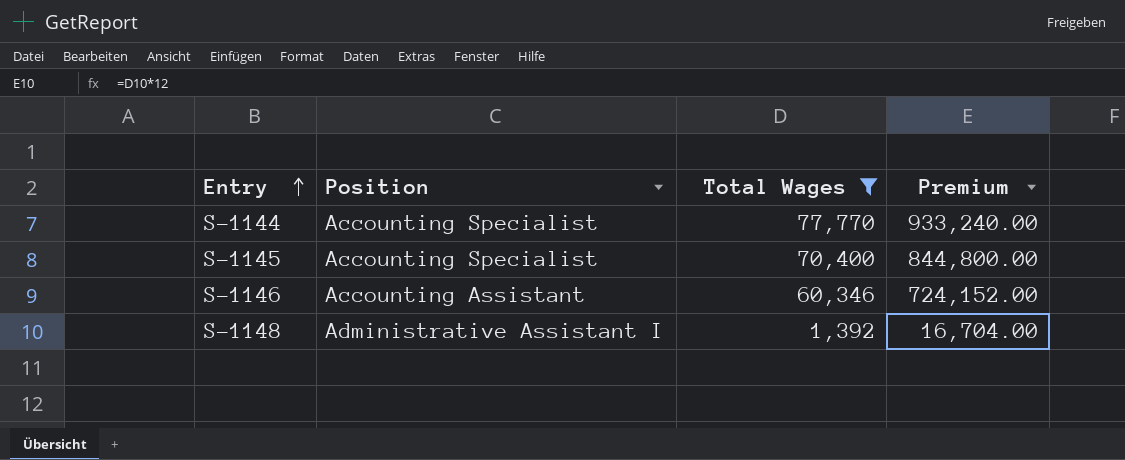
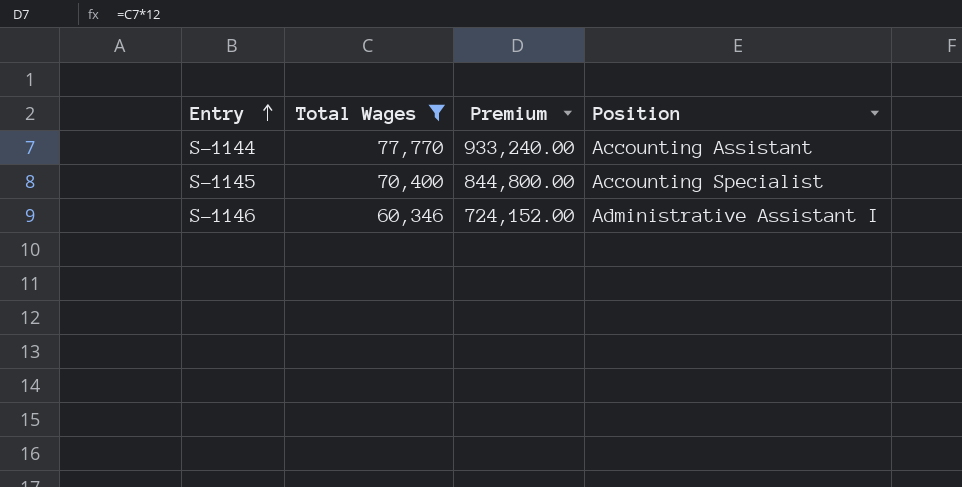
column Position | position: 2 -> 4
row S-1148: Administrative Assistant I | 1,392 | 16,704.00 -> none
S-1144 | Position: Accounting Specialist -> Accounting Assistant
S-1146 | Position: Accounting Assistant -> Administrative Assistant I

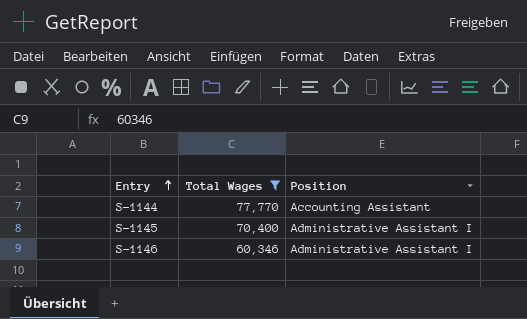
column Premium | formula: [Total Wages] * 12 -> none
S-1145 | Position: Accounting Specialist -> Administrative Assistant I

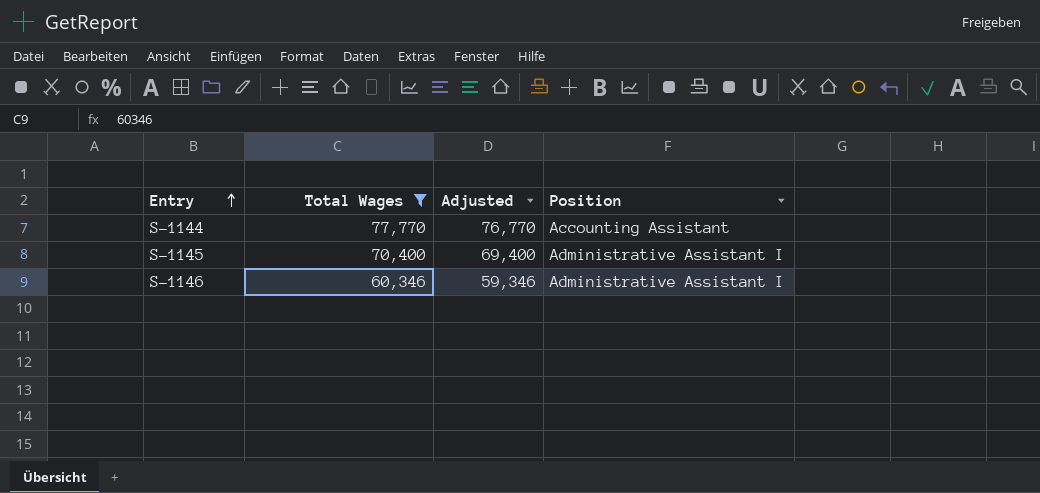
column Adjusted | formula: none -> [Total Wages] - 1000

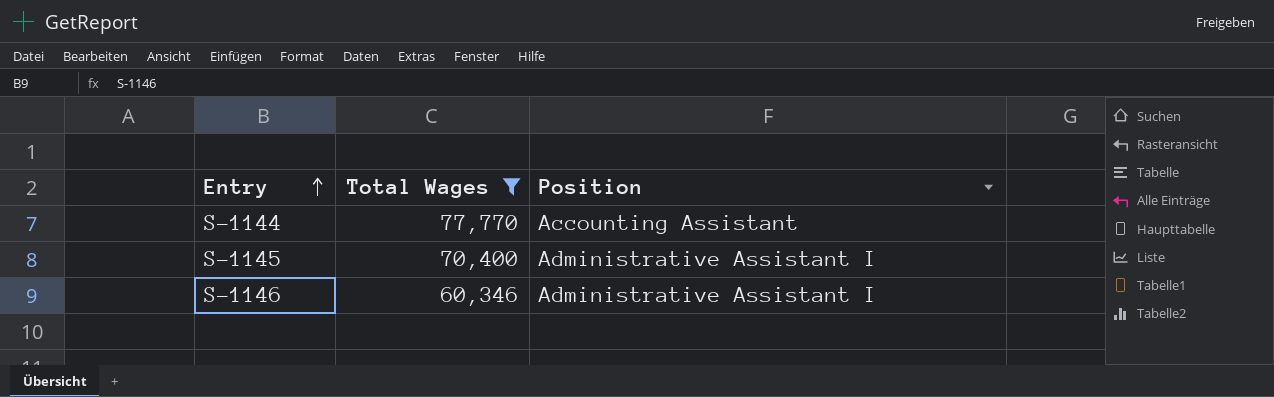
column Adjusted | formula: [Total Wages] - 1000 -> none

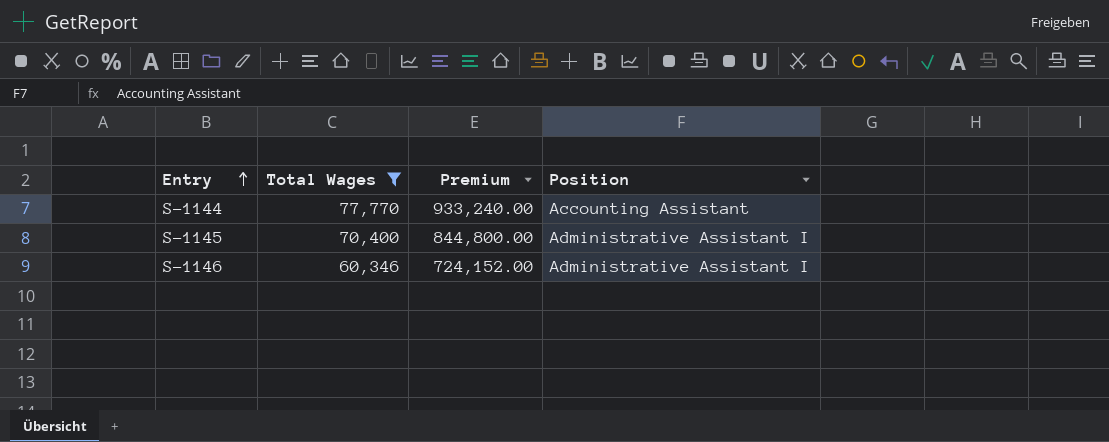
column Premium | formula: none -> [Total Wages] * 12

